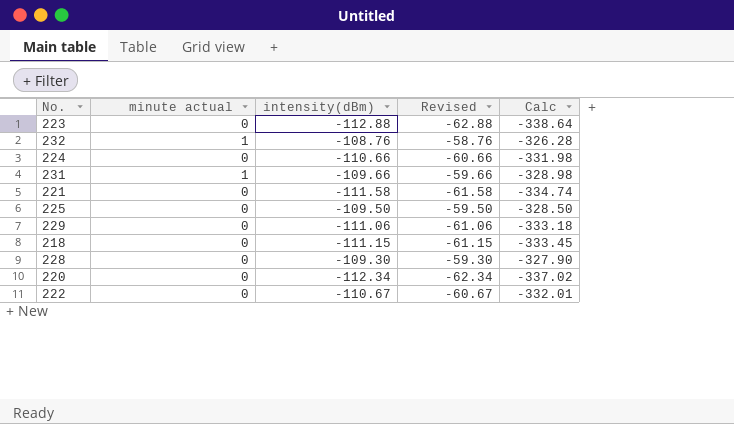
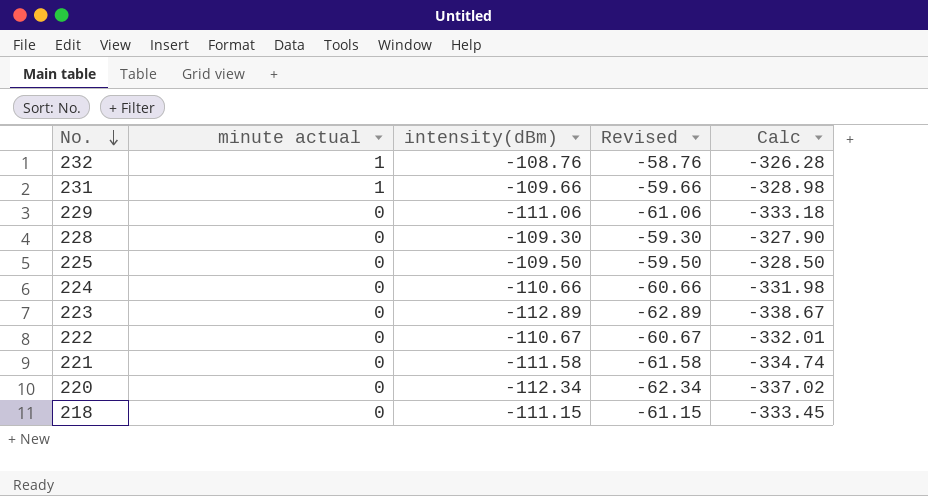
row order: none -> No. descending
223 | intensity(dBm): -112.88 -> -112.89
223 | Revised: -62.88 -> -62.89
223 | Calc: -338.64 -> -338.67

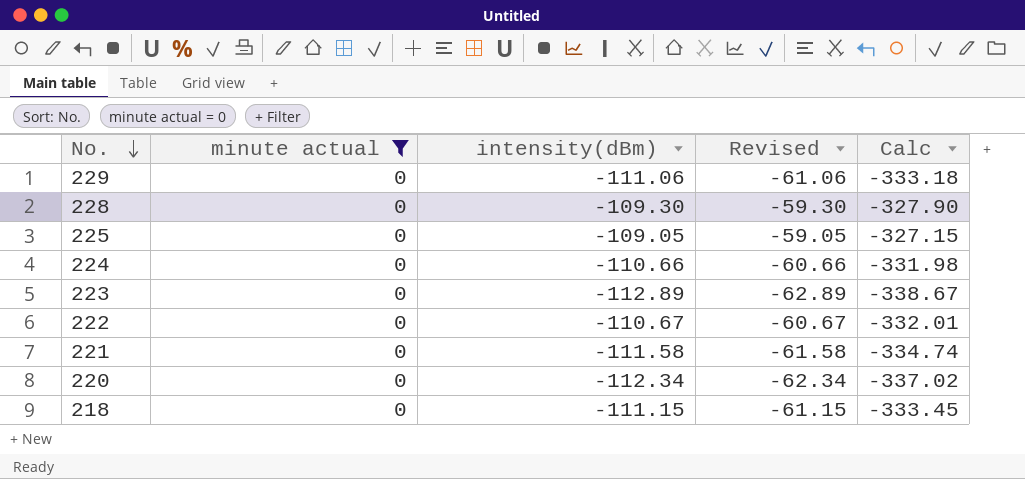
filter: none -> minute actual = 0
225 | intensity(dBm): -109.50 -> -109.05
225 | Revised: -59.50 -> -59.05
225 | Calc: -328.50 -> -327.15

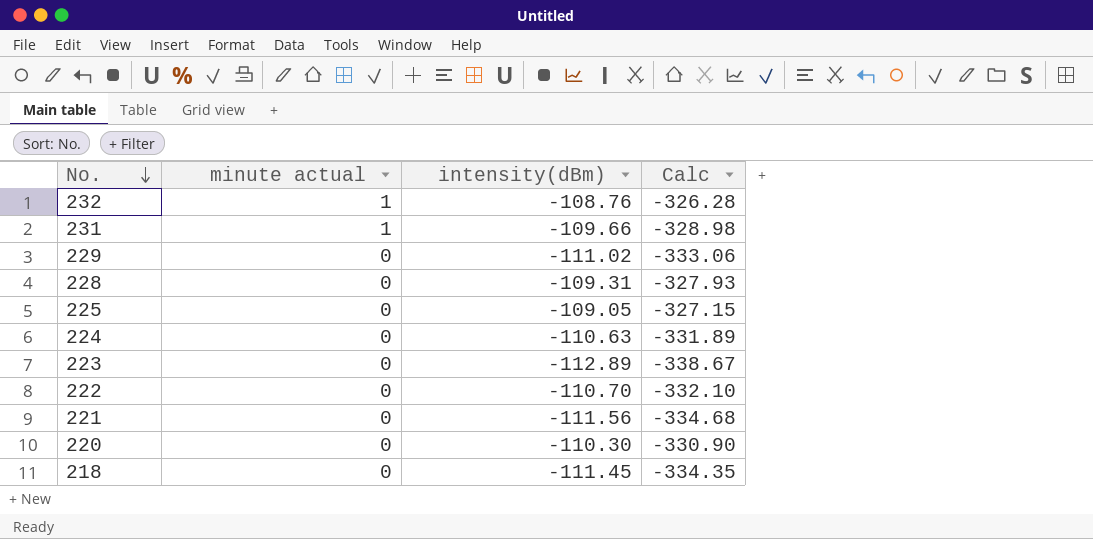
filter: minute actual = 0 -> none
column Revised | formula: [intensity(dBm)] + 50 -> none
229 | intensity(dBm): -111.06 -> -111.02
229 | Calc: -333.18 -> -333.06
228 | intensity(dBm): -109.30 -> -109.31
228 | Calc: -327.90 -> -327.93
224 | intensity(dBm): -110.66 -> -110.63
224 | Calc: -331.98 -> -331.89
222 | intensity(dBm): -110.67 -> -110.70
222 | Calc: -332.01 -> -332.10
221 | intensity(dBm): -111.58 -> -111.56
221 | Calc: -334.74 -> -334.68
220 | intensity(dBm): -112.34 -> -110.30
220 | Calc: -337.02 -> -330.90
218 | intensity(dBm): -111.15 -> -111.45
218 | Calc: -333.45 -> -334.35

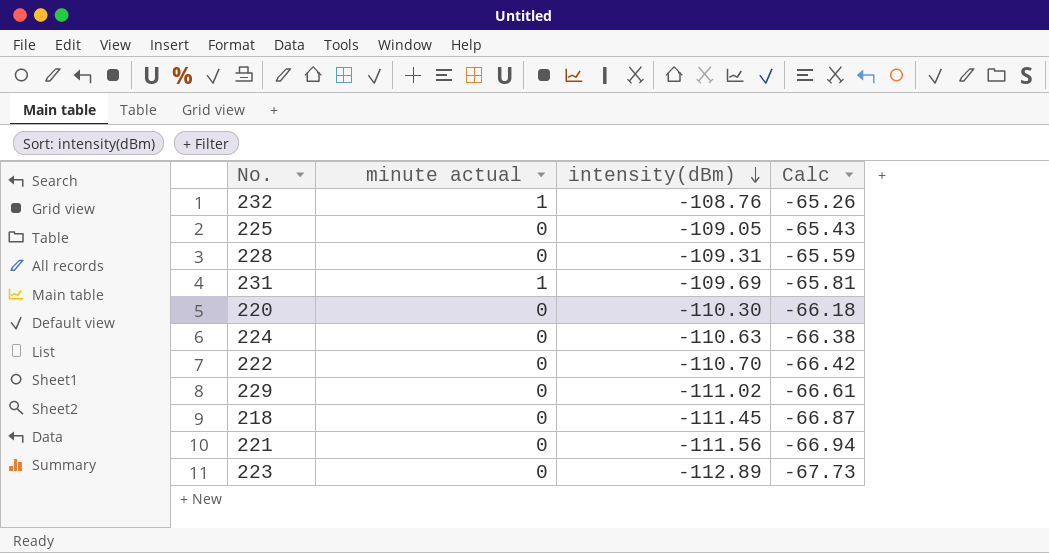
row order: No. descending -> intensity(dBm) descending
column Calc | formula: [intensity(dBm)] * 3 -> [intensity(dBm)] * 0.6
231 | intensity(dBm): -109.66 -> -109.69

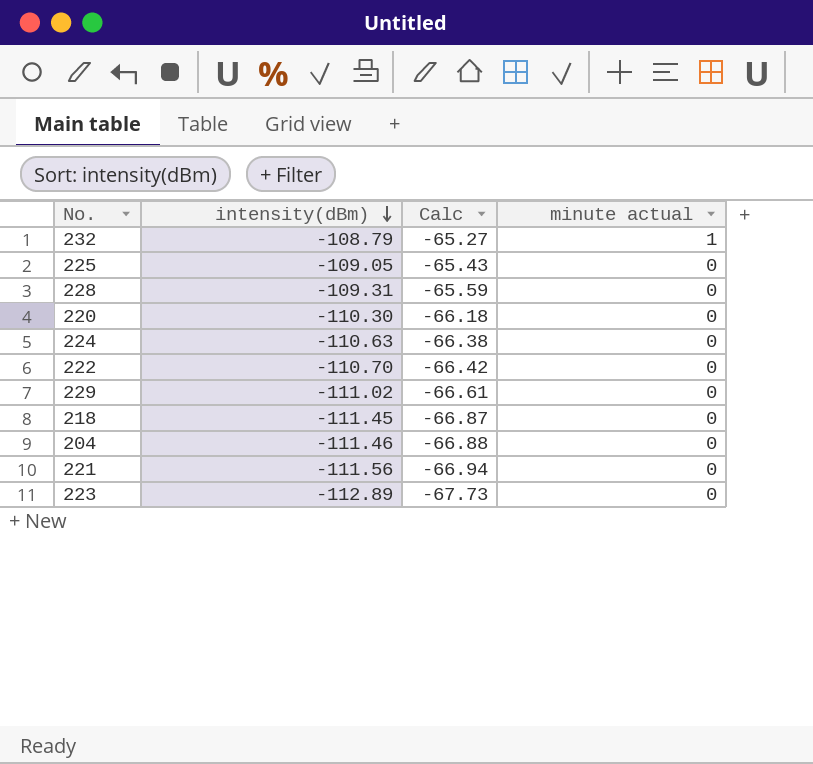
column minute actual | position: 2 -> 4
row 231: 1 | -109.69 | -65.81 -> none
232 | intensity(dBm): -108.76 -> -108.79
232 | Calc: -65.26 -> -65.27
row 204: none -> -111.46 | -66.88 | 0

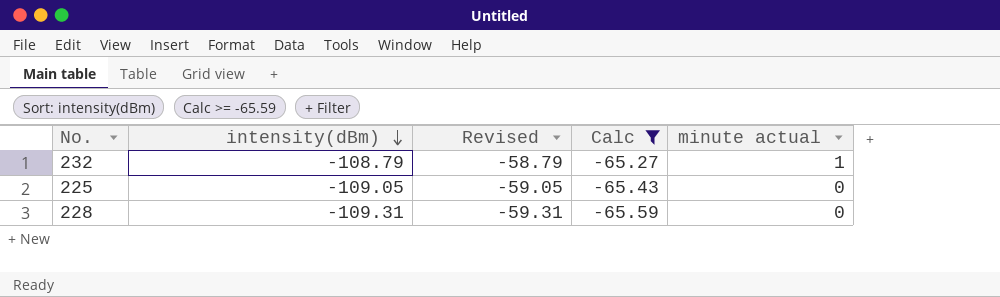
filter: none -> Calc >= -65.59
column Revised | formula: none -> [intensity(dBm)] + 50

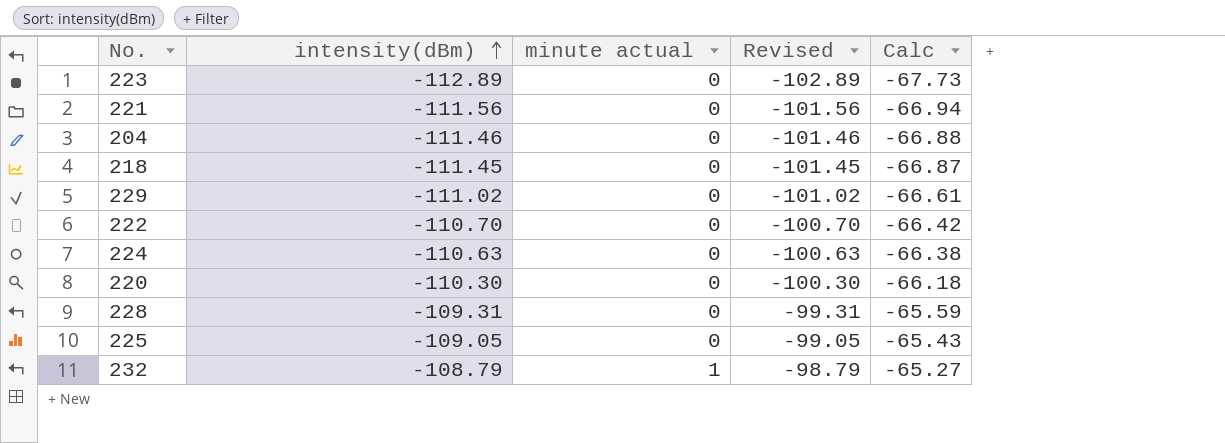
filter: Calc >= -65.59 -> none
row order: intensity(dBm) descending -> intensity(dBm) ascending
column minute actual | position: 5 -> 3
column Revised | formula: [intensity(dBm)] + 50 -> [intensity(dBm)] + 10

